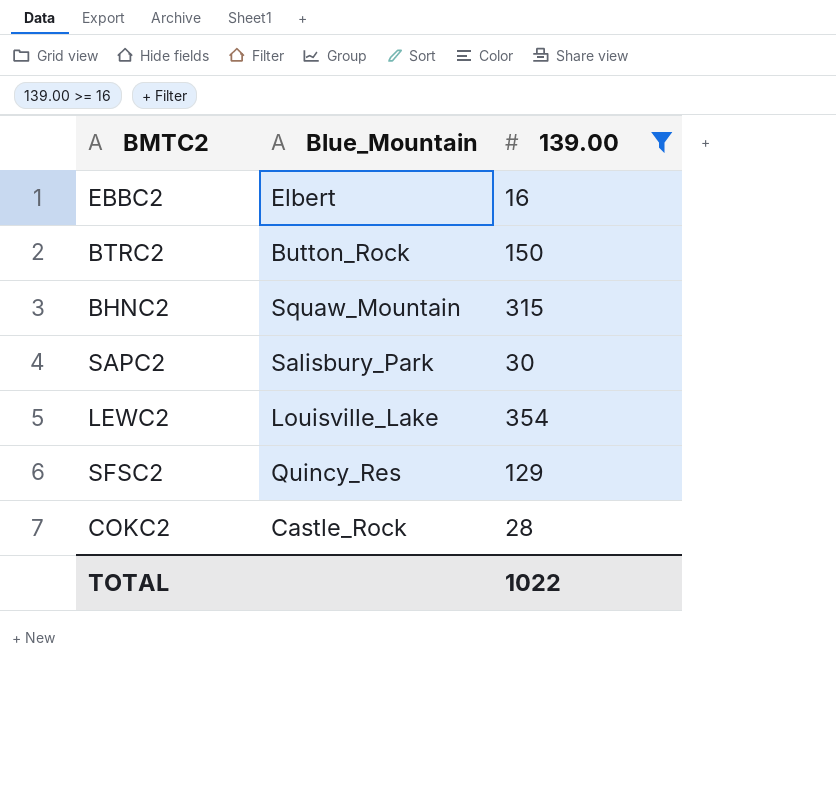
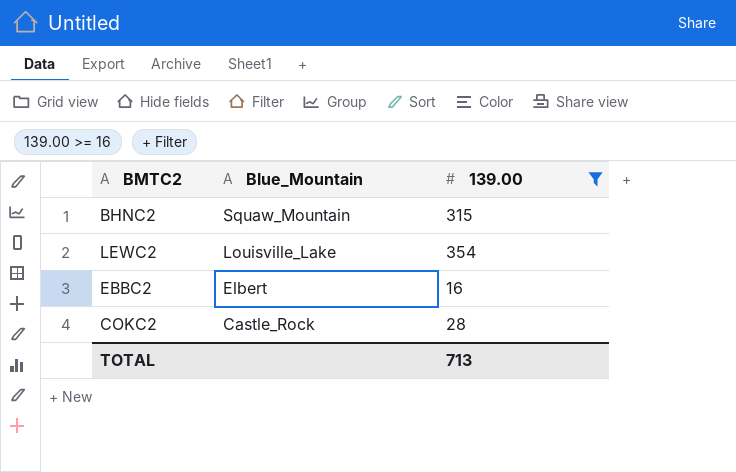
row order: none -> Blue_Mountain descending
row BTRC2: Button_Rock | 150 -> none
row SAPC2: Salisbury_Park | 30 -> none
row SFSC2: Quincy_Res | 129 -> none
TOTAL | 139.00: 1022 -> 713

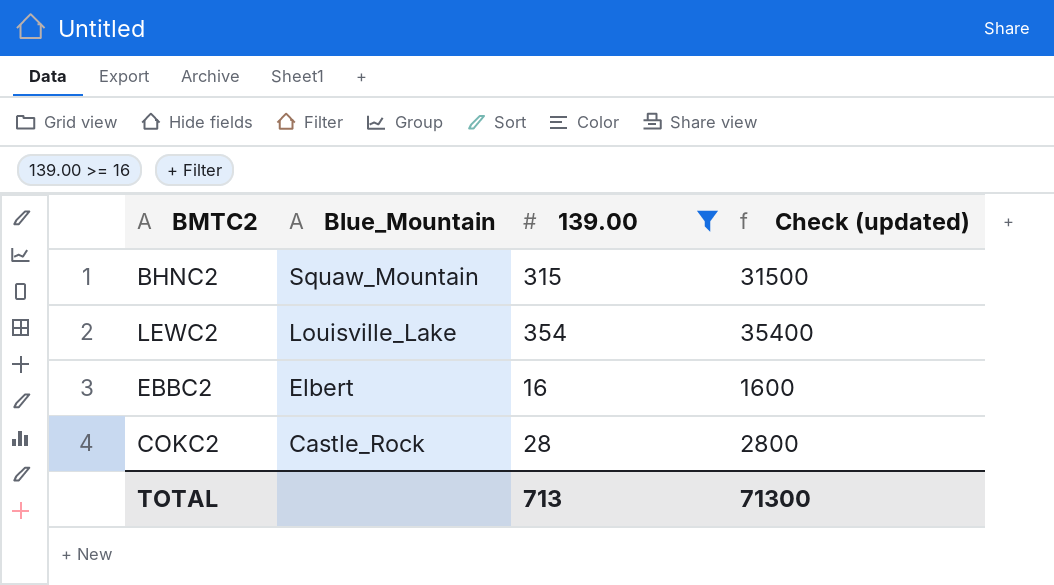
column Check (updated) | formula: none -> [139.00] * 100

